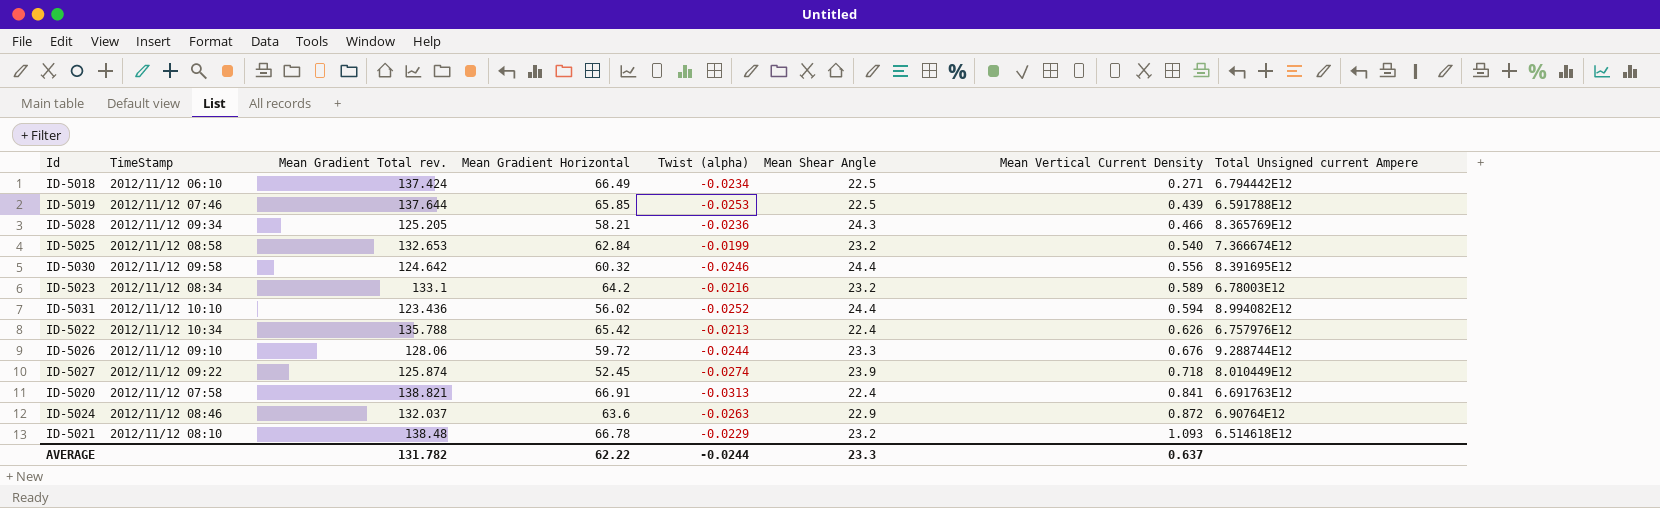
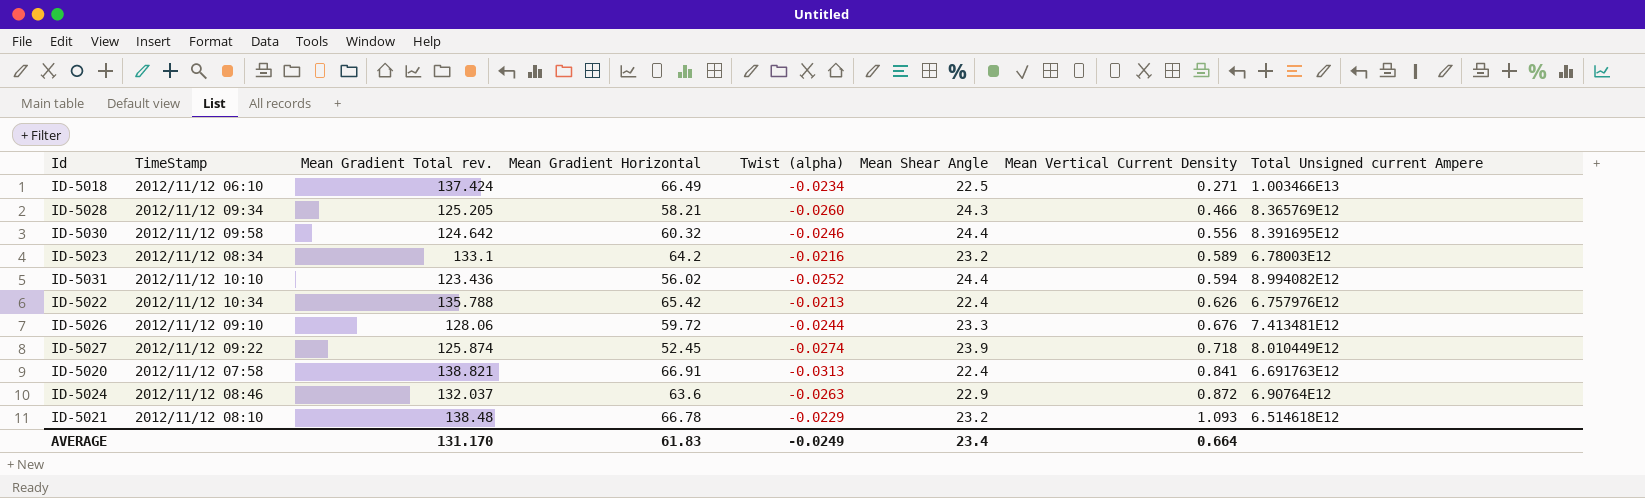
row ID-5019: 2012/11/12 07:46 | 137.644 | 65.85 | -0.0253 | 22.5 | 0.439 | 6.591788E12 -> none
row ID-5025: 2012/11/12 08:58 | 132.653 | 62.84 | -0.0199 | 23.2 | 0.540 | 7.366674E12 -> none
ID-5018 | Total Unsigned current Ampere: 6.794442E12 -> 1.003466E13
ID-5028 | Twist (alpha): -0.0236 -> -0.0260
ID-5026 | Total Unsigned current Ampere: 9.288744E12 -> 7.413481E12
AVERAGE | Mean Gradient Total rev.: 131.782 -> 131.170
AVERAGE | Mean Gradient Horizontal: 62.22 -> 61.83
AVERAGE | Twist (alpha): -0.0244 -> -0.0249
AVERAGE | Mean Shear Angle: 23.3 -> 23.4
AVERAGE | Mean Vertical Current Density: 0.637 -> 0.664

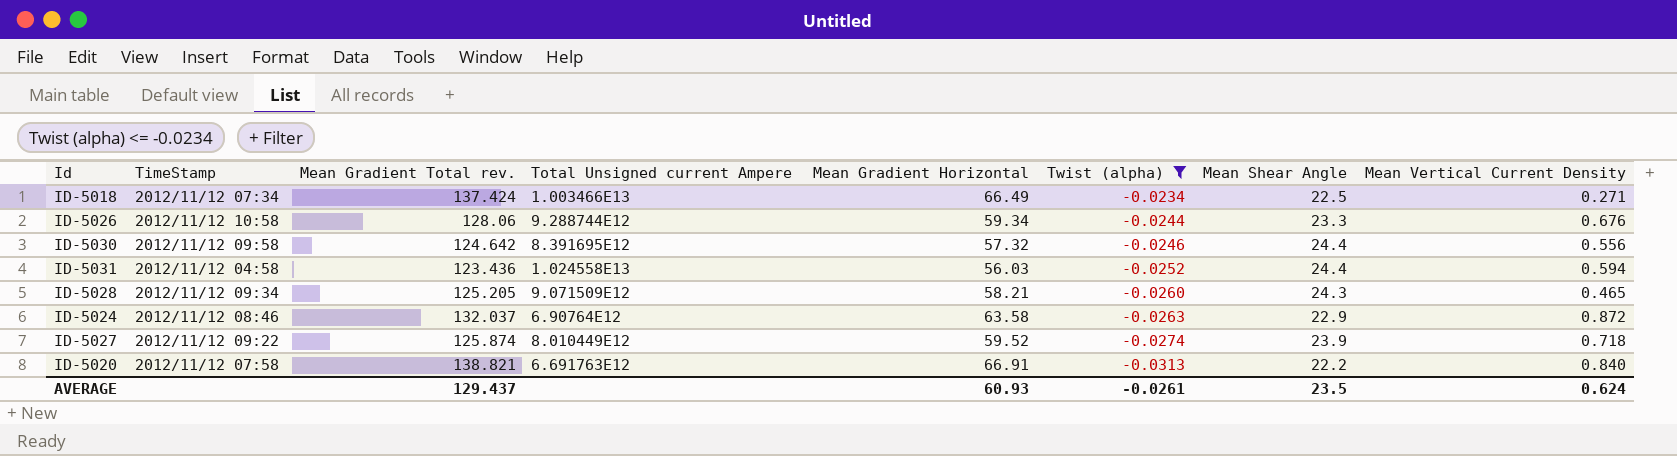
filter: none -> Twist (alpha) <= -0.0234
row order: Mean Vertical Current Density ascending -> Twist (alpha) descending
column Total Unsigned current Ampere | position: 8 -> 4
ID-5018 | TimeStamp: 2012/11/12 06:10 -> 2012/11/12 07:34
ID-5026 | TimeStamp: 2012/11/12 09:10 -> 2012/11/12 10:58
ID-5026 | Total Unsigned current Ampere: 7.413481E12 -> 9.288744E12
ID-5026 | Mean Gradient Horizontal: 59.72 -> 59.34
ID-5030 | Mean Gradient Horizontal: 60.32 -> 57.32
ID-5031 | TimeStamp: 2012/11/12 10:10 -> 2012/11/12 04:58
ID-5031 | Total Unsigned current Ampere: 8.994082E12 -> 1.024558E13
ID-5031 | Mean Gradient Horizontal: 56.02 -> 56.03
ID-5028 | Total Unsigned current Ampere: 8.365769E12 -> 9.071509E12
ID-5028 | Mean Vertical Current Density: 0.466 -> 0.465
ID-5024 | Mean Gradient Horizontal: 63.6 -> 63.58
ID-5027 | Mean Gradient Horizontal: 52.45 -> 59.52
ID-5020 | Mean Shear Angle: 22.4 -> 22.2
ID-5020 | Mean Vertical Current Density: 0.841 -> 0.840
AVERAGE | Mean Gradient Total rev.: 131.170 -> 129.437
AVERAGE | Mean Gradient Horizontal: 61.83 -> 60.93
AVERAGE | Twist (alpha): -0.0249 -> -0.0261
AVERAGE | Mean Shear Angle: 23.4 -> 23.5
AVERAGE | Mean Vertical Current Density: 0.664 -> 0.624

